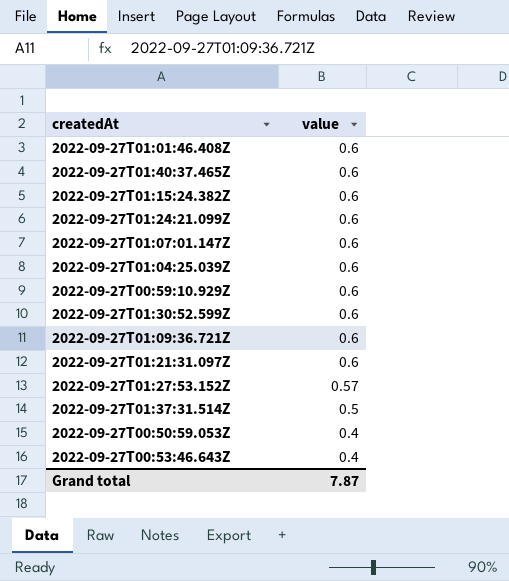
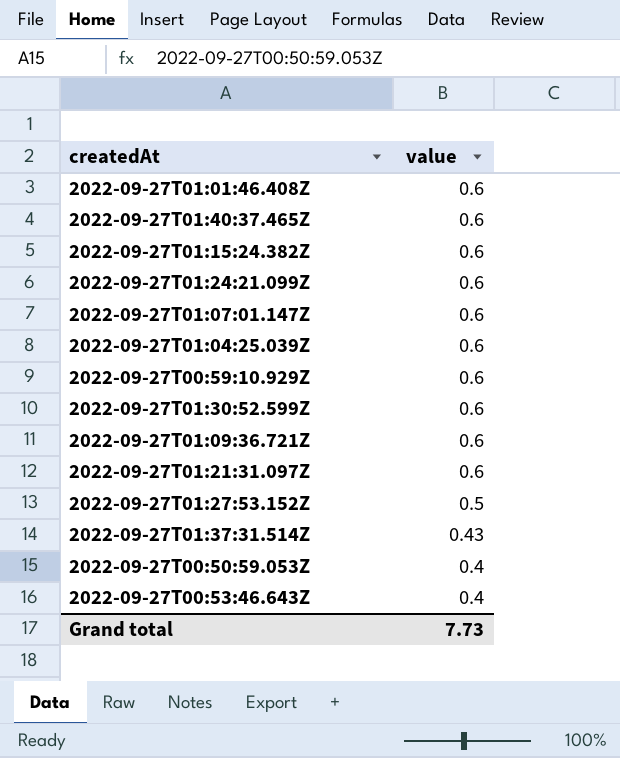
2022-09-27T01:27:53.152Z | value: 0.57 -> 0.5
2022-09-27T01:37:31.514Z | value: 0.5 -> 0.43
Grand total | value: 7.87 -> 7.73

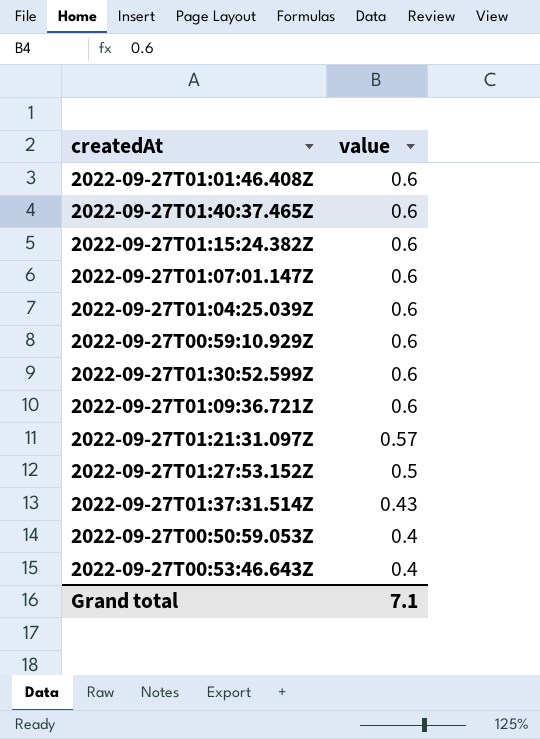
row 2022-09-27T01:24:21.099Z: 0.6 -> none
2022-09-27T01:21:31.097Z | value: 0.6 -> 0.57
Grand total | value: 7.73 -> 7.1

